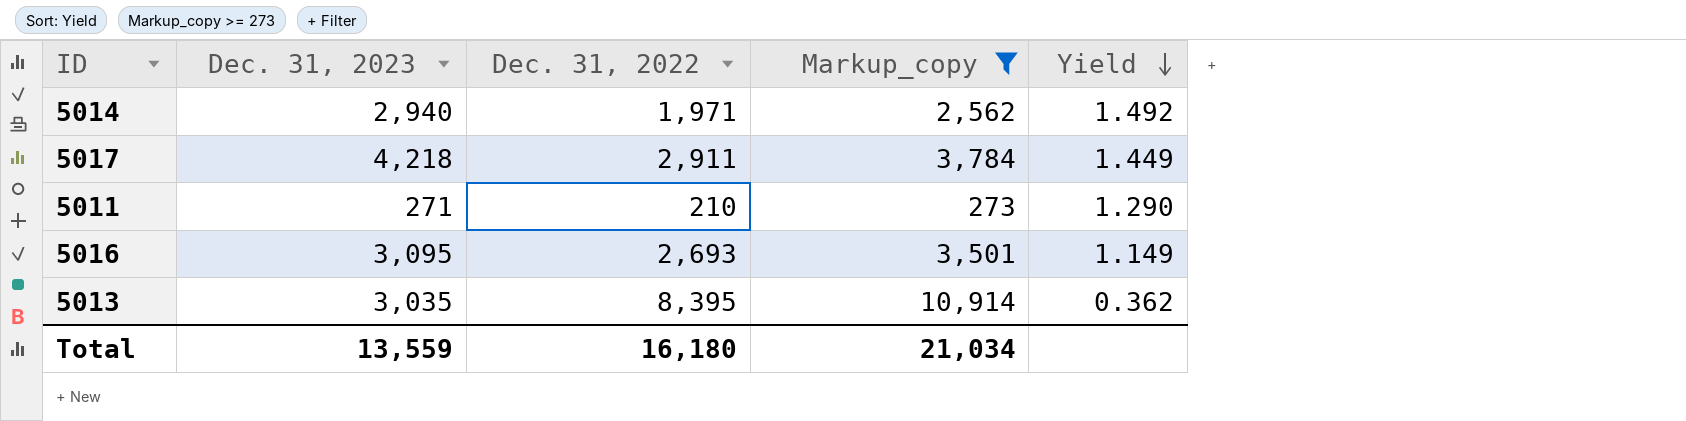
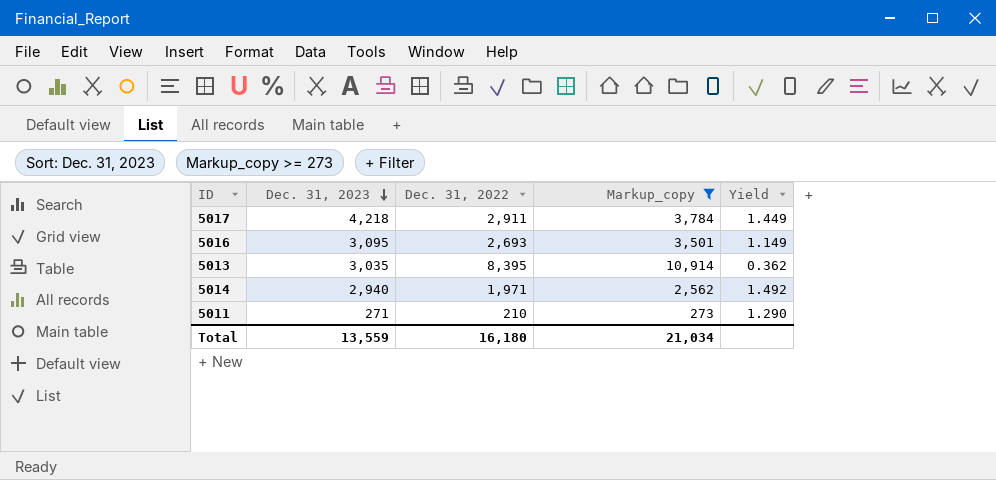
row order: Yield descending -> Dec. 31, 2023 descending

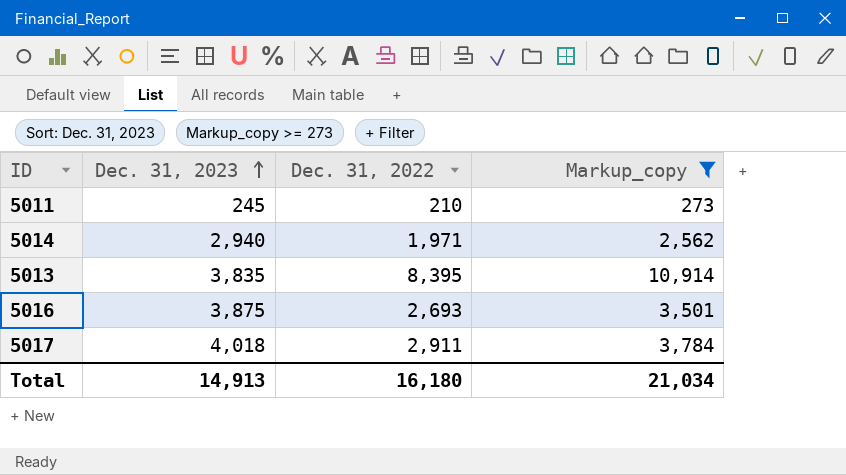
row order: Dec. 31, 2023 descending -> Dec. 31, 2023 ascending
column Yield | formula: [Dec. 31, 2023] / [Dec. 31, 2022] -> none
5011 | Dec. 31, 2023: 271 -> 245
5013 | Dec. 31, 2023: 3,035 -> 3,835
5016 | Dec. 31, 2023: 3,095 -> 3,875
5017 | Dec. 31, 2023: 4,218 -> 4,018
Total | Dec. 31, 2023: 13,559 -> 14,913

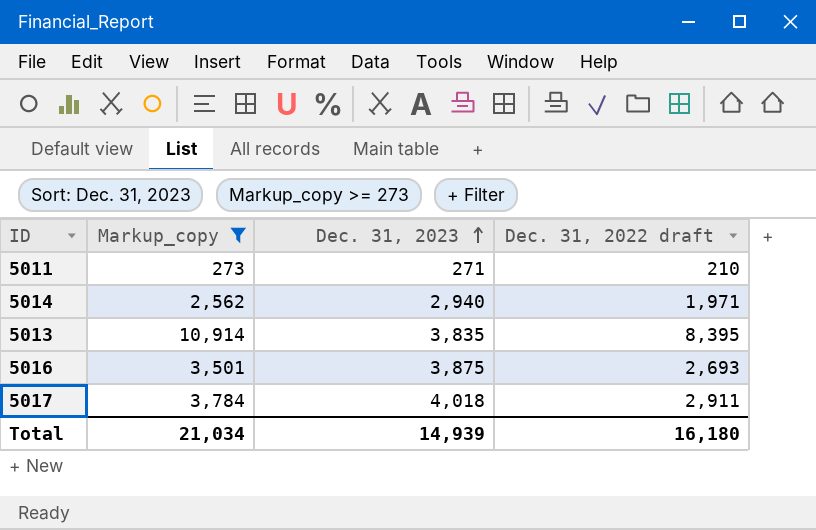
column Markup_copy | position: 4 -> 2
column name: Dec. 31, 2022 -> Dec. 31, 2022 draft
5011 | Dec. 31, 2023: 245 -> 271
Total | Dec. 31, 2023: 14,913 -> 14,939

